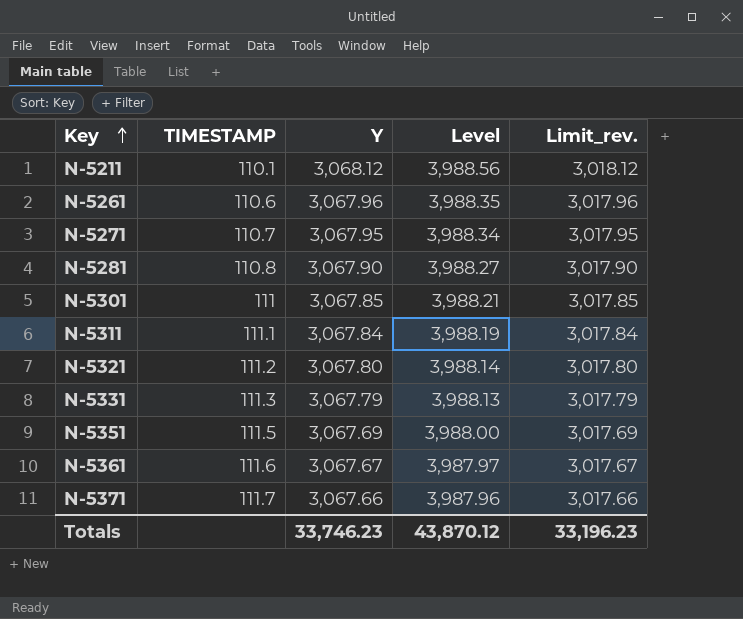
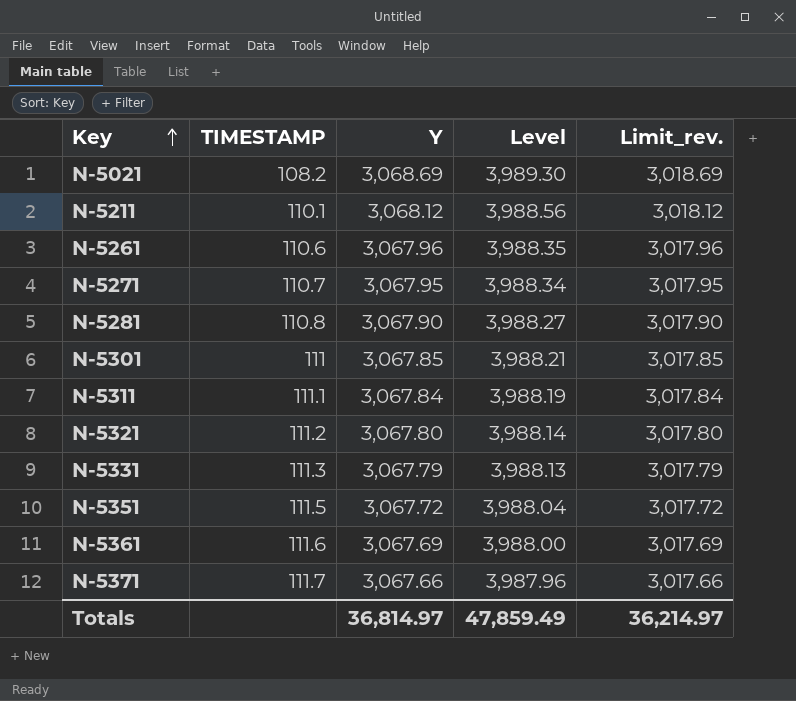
row N-5021: none -> 108.2 | 3,068.69 | 3,989.30 | 3,018.69
N-5351 | Y: 3,067.69 -> 3,067.72
N-5351 | Level: 3,988.00 -> 3,988.04
N-5351 | Limit_rev.: 3,017.69 -> 3,017.72
N-5361 | Y: 3,067.67 -> 3,067.69
N-5361 | Level: 3,987.97 -> 3,988.00
N-5361 | Limit_rev.: 3,017.67 -> 3,017.69
Totals | Y: 33,746.23 -> 36,814.97
Totals | Level: 43,870.12 -> 47,859.49
Totals | Limit_rev.: 33,196.23 -> 36,214.97

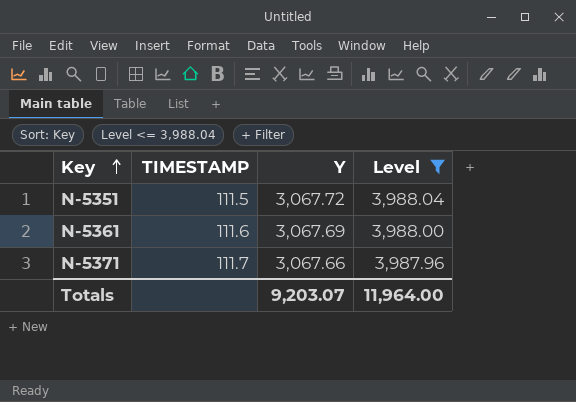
filter: none -> Level <= 3,988.04
column Limit_rev. | formula: [Y] - 50 -> none
Totals | Y: 36,814.97 -> 9,203.07
Totals | Level: 47,859.49 -> 11,964.00

